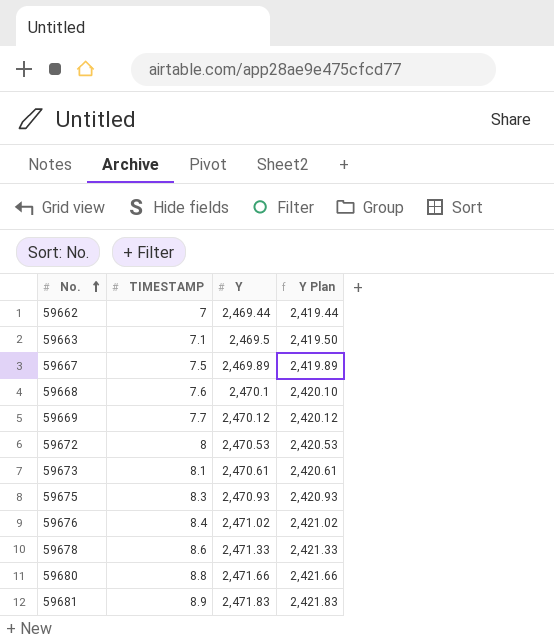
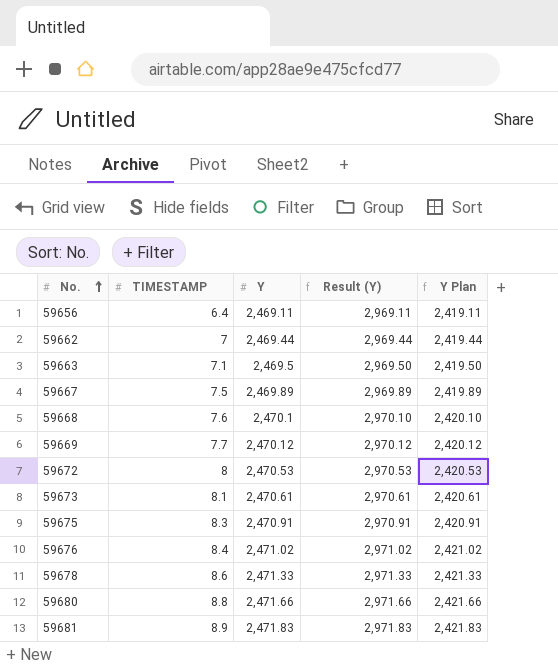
column Result (Y) | formula: none -> [Y] + 500
row 59656: none -> 6.4 | 2,469.11 | 2,969.11 | 2,419.11
59675 | Y: 2,470.93 -> 2,470.91
59675 | Y Plan: 2,420.93 -> 2,420.91

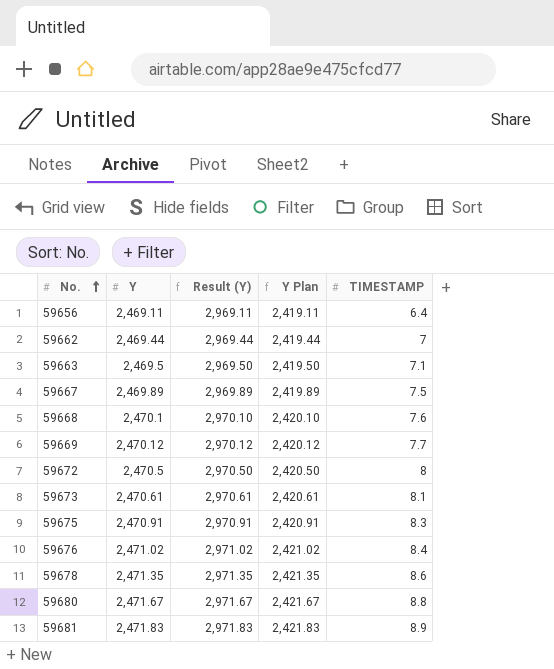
column TIMESTAMP | position: 2 -> 5
59672 | Y: 2,470.53 -> 2,470.5
59672 | Result (Y): 2,970.53 -> 2,970.50
59672 | Y Plan: 2,420.53 -> 2,420.50
59678 | Y: 2,471.33 -> 2,471.35
59678 | Result (Y): 2,971.33 -> 2,971.35
59678 | Y Plan: 2,421.33 -> 2,421.35
59680 | Y: 2,471.66 -> 2,471.67
59680 | Result (Y): 2,971.66 -> 2,971.67
59680 | Y Plan: 2,421.66 -> 2,421.67

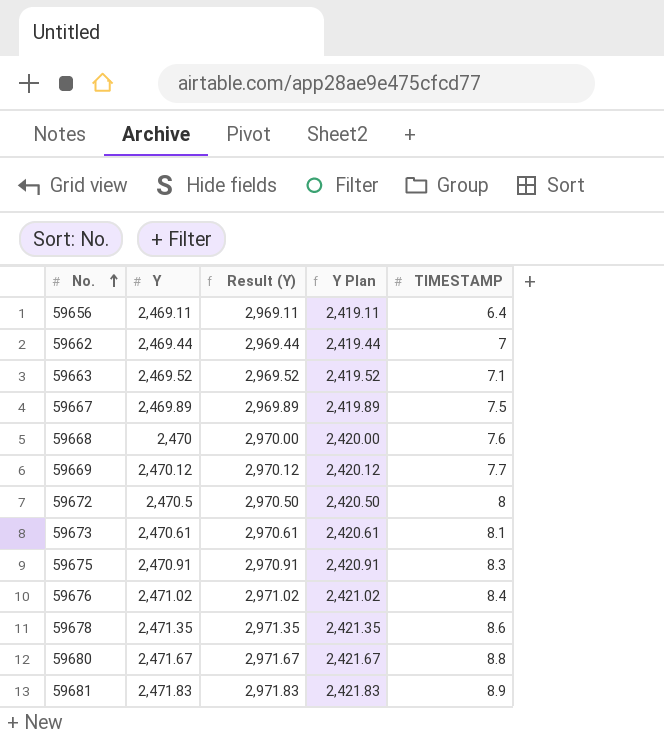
59663 | Y: 2,469.5 -> 2,469.52
59663 | Result (Y): 2,969.50 -> 2,969.52
59663 | Y Plan: 2,419.50 -> 2,419.52
59668 | Y: 2,470.1 -> 2,470
59668 | Result (Y): 2,970.10 -> 2,970.00
59668 | Y Plan: 2,420.10 -> 2,420.00

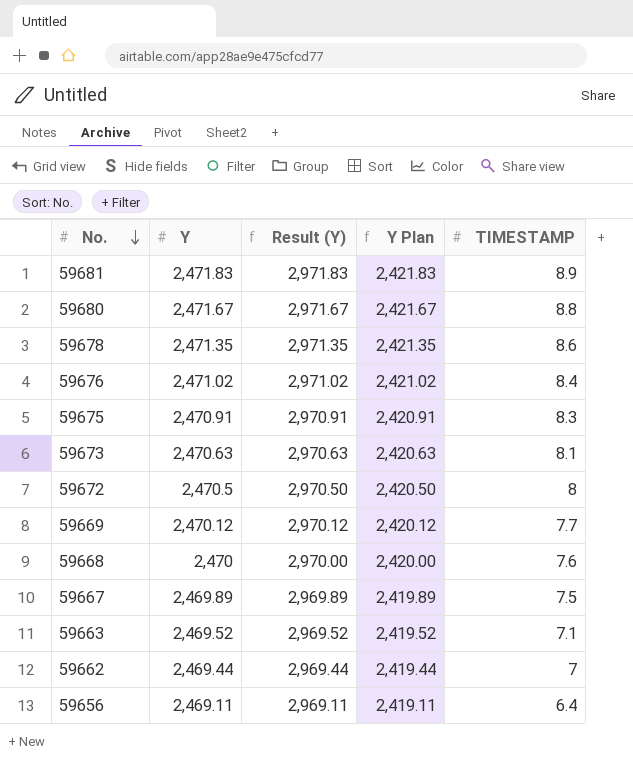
row order: No. ascending -> No. descending
59673 | Y: 2,470.61 -> 2,470.63
59673 | Result (Y): 2,970.61 -> 2,970.63
59673 | Y Plan: 2,420.61 -> 2,420.63

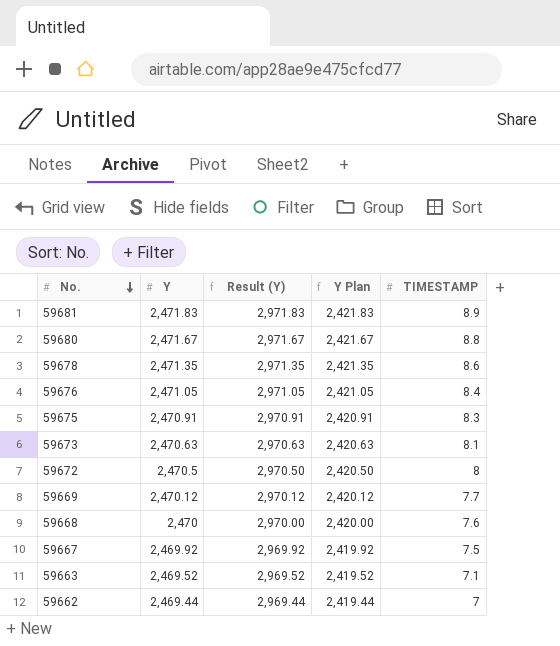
row 59656: 2,469.11 | 2,969.11 | 2,419.11 | 6.4 -> none
59676 | Y: 2,471.02 -> 2,471.05
59676 | Result (Y): 2,971.02 -> 2,971.05
59676 | Y Plan: 2,421.02 -> 2,421.05
59667 | Y: 2,469.89 -> 2,469.92
59667 | Result (Y): 2,969.89 -> 2,969.92
59667 | Y Plan: 2,419.89 -> 2,419.92

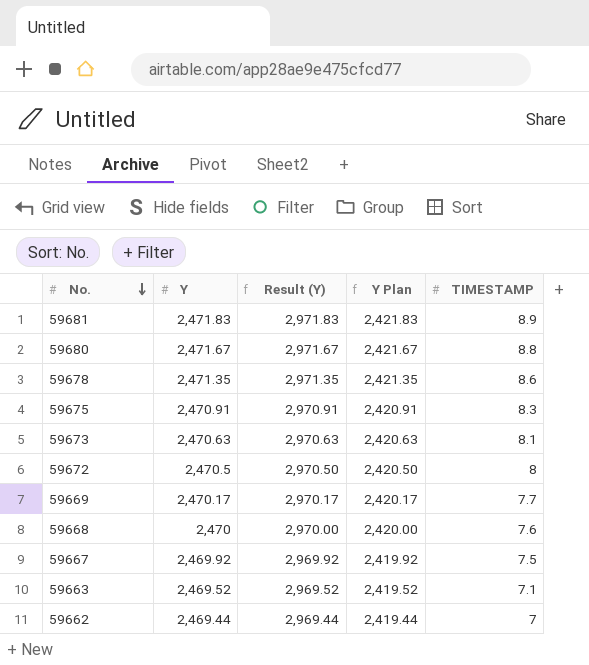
row 59676: 2,471.05 | 2,971.05 | 2,421.05 | 8.4 -> none
59669 | Y: 2,470.12 -> 2,470.17
59669 | Result (Y): 2,970.12 -> 2,970.17
59669 | Y Plan: 2,420.12 -> 2,420.17

